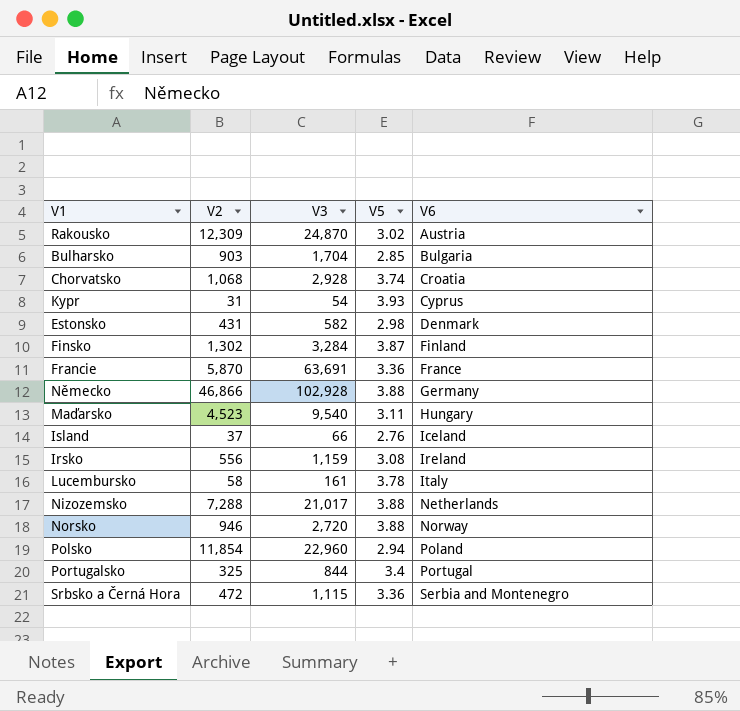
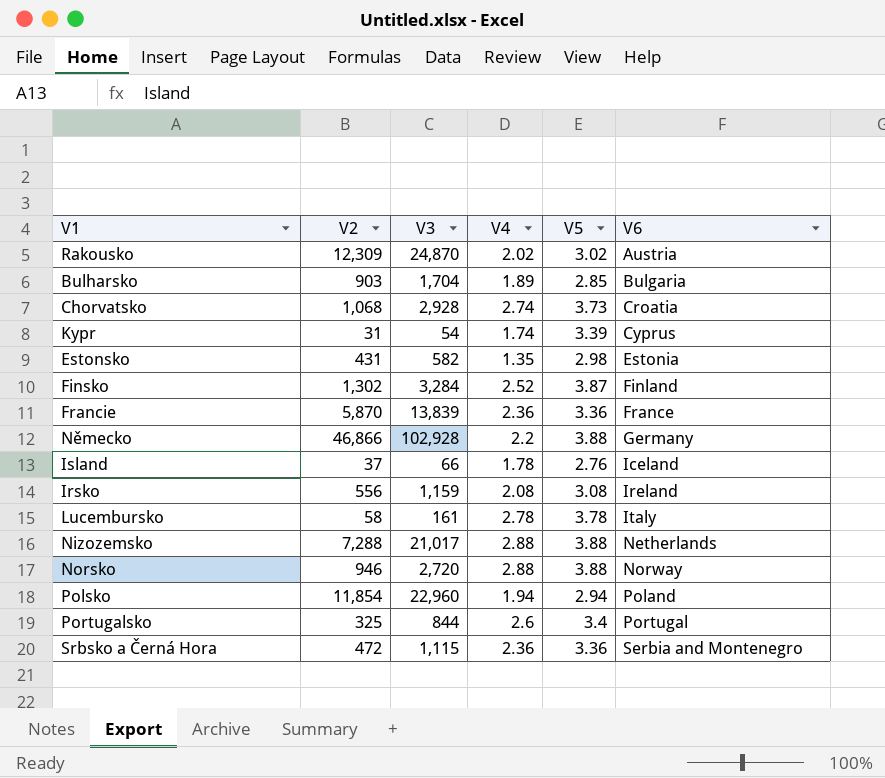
column V4 | formula: none -> [V3] / [V2]
row Maďarsko: 4,523 | 9,540 | 3.11 | Hungary -> none
Chorvatsko | V5: 3.74 -> 3.73
Kypr | V5: 3.93 -> 3.39
Estonsko | V6: Denmark -> Estonia
Francie | V3: 63,691 -> 13,839

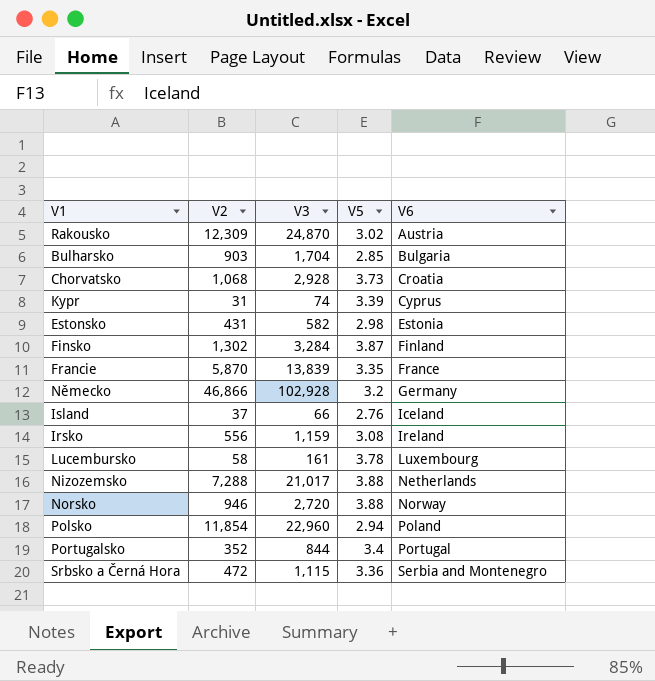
column V4 | formula: [V3] / [V2] -> none
Kypr | V3: 54 -> 74
Francie | V5: 3.36 -> 3.35
Německo | V5: 3.88 -> 3.2
Lucembursko | V6: Italy -> Luxembourg
Portugalsko | V2: 325 -> 352

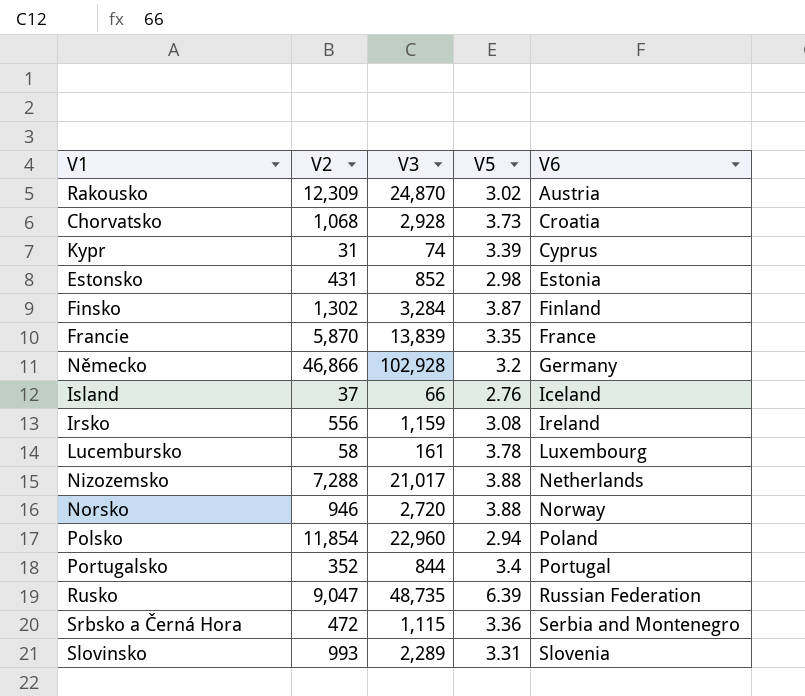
row Bulharsko: 903 | 1,704 | 2.85 | Bulgaria -> none
Estonsko | V3: 582 -> 852
row Rusko: none -> 9,047 | 48,735 | 6.39 | Russian Federation
row Slovinsko: none -> 993 | 2,289 | 3.31 | Slovenia

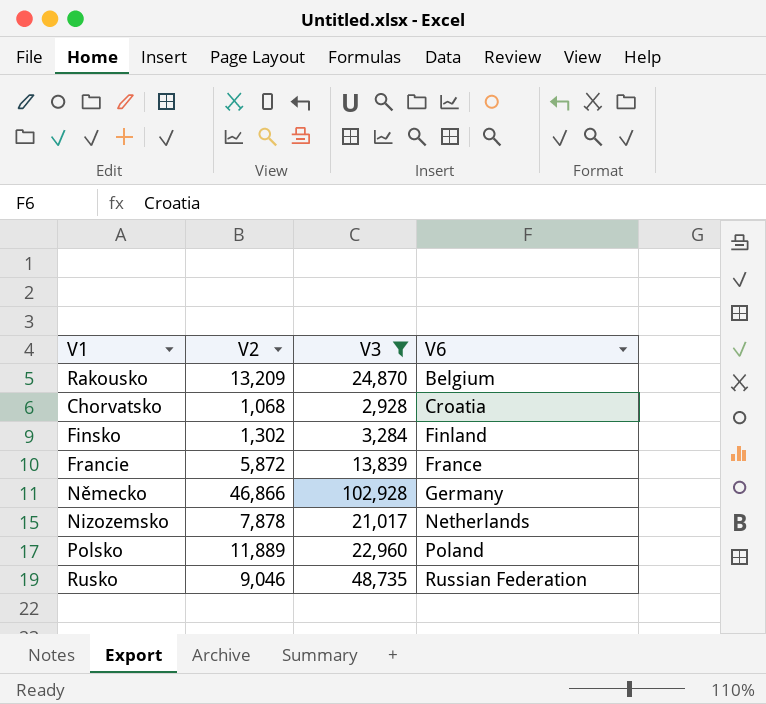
filter: none -> V3 >= 2,928
column V5 | position: 4 -> none
Rakousko | V2: 12,309 -> 13,209
Rakousko | V6: Austria -> Belgium
Francie | V2: 5,870 -> 5,872
Nizozemsko | V2: 7,288 -> 7,878
Polsko | V2: 11,854 -> 11,889
Rusko | V2: 9,047 -> 9,046

